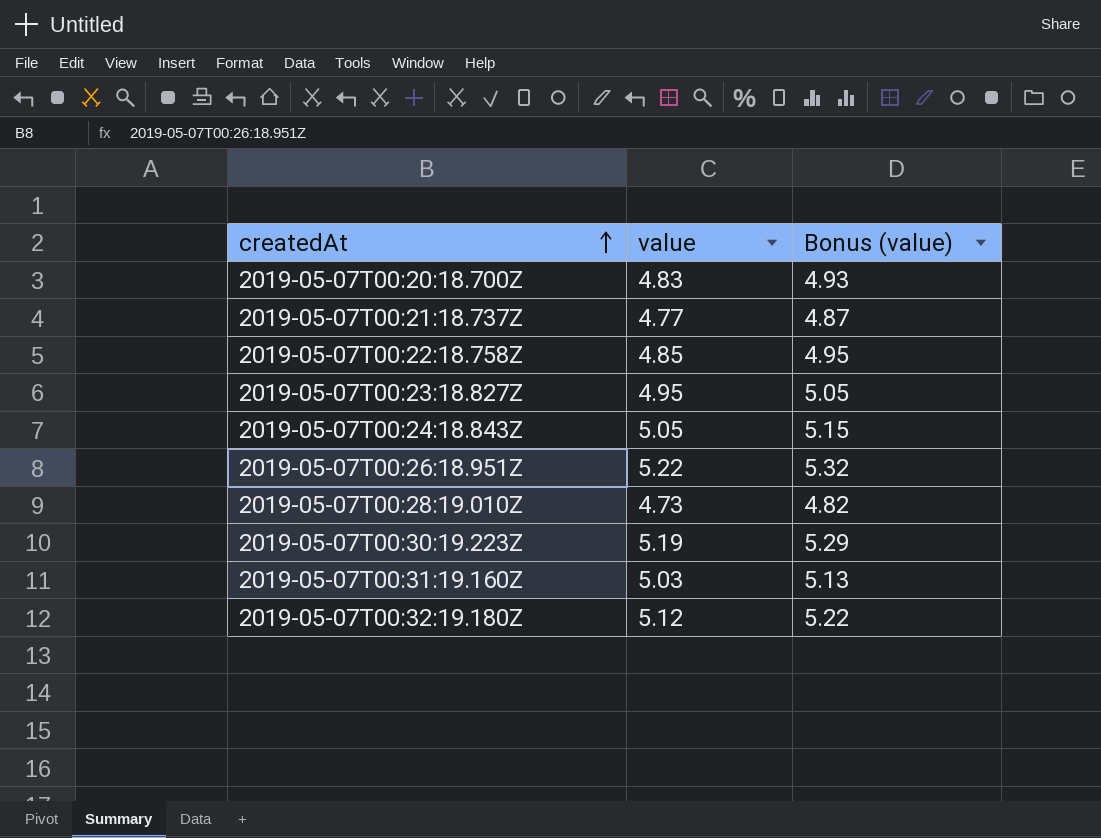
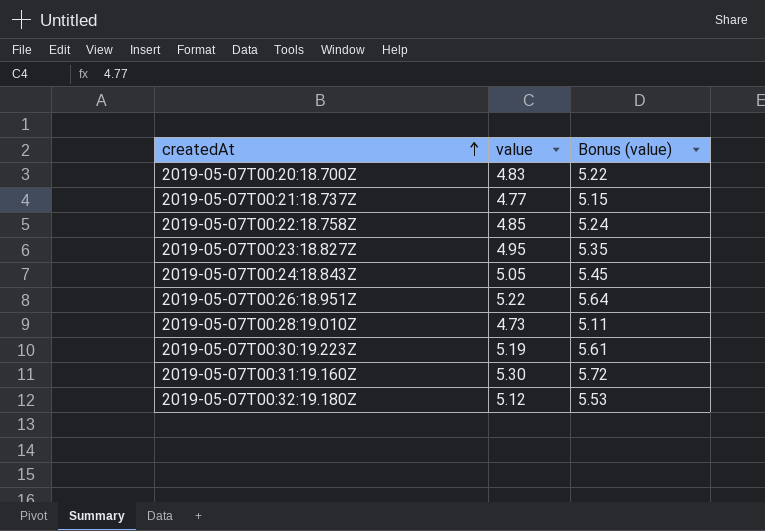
column Bonus (value) | formula: [value] * 1.02 -> [value] * 1.08
2019-05-07T00:31:19.160Z | value: 5.03 -> 5.30

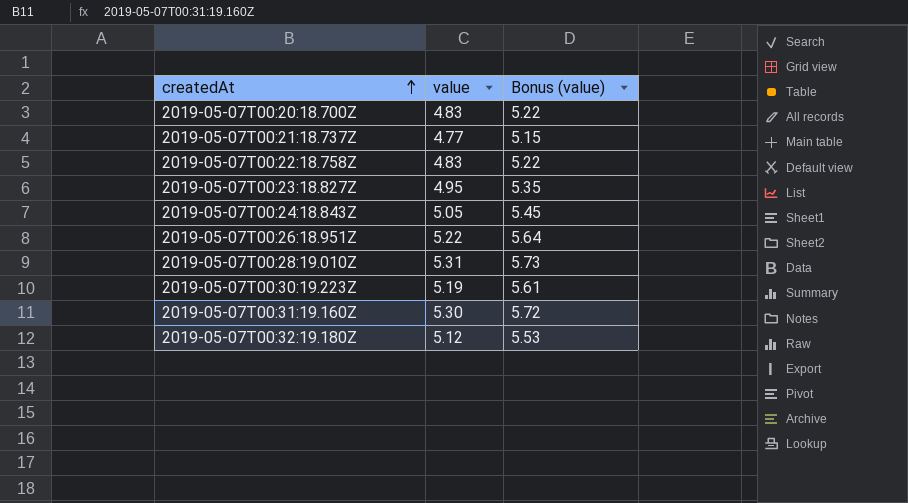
2019-05-07T00:22:18.758Z | value: 4.85 -> 4.83
2019-05-07T00:22:18.758Z | Bonus (value): 5.24 -> 5.22
2019-05-07T00:28:19.010Z | value: 4.73 -> 5.31
2019-05-07T00:28:19.010Z | Bonus (value): 5.11 -> 5.73

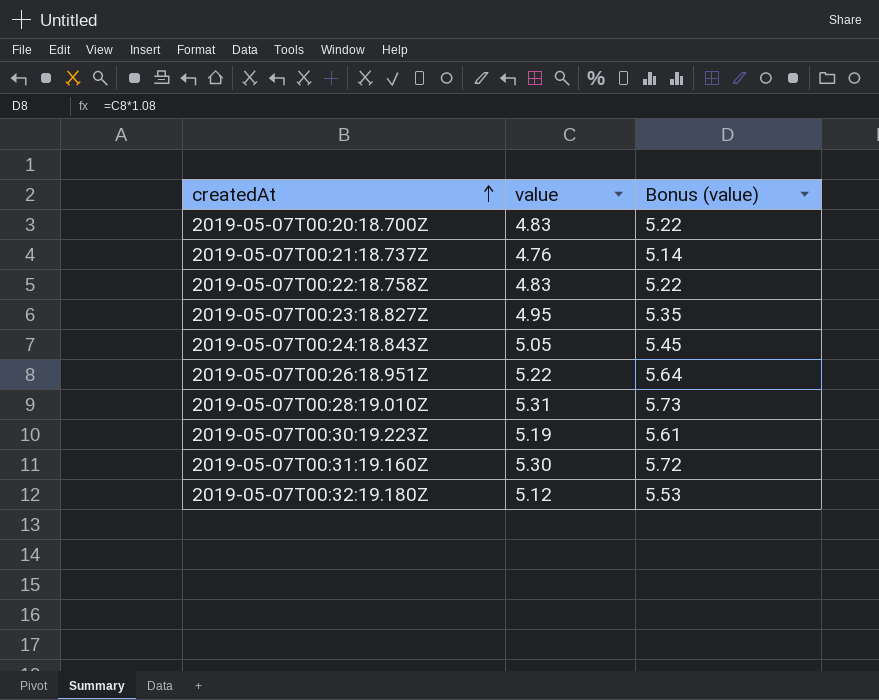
2019-05-07T00:21:18.737Z | value: 4.77 -> 4.76
2019-05-07T00:21:18.737Z | Bonus (value): 5.15 -> 5.14

